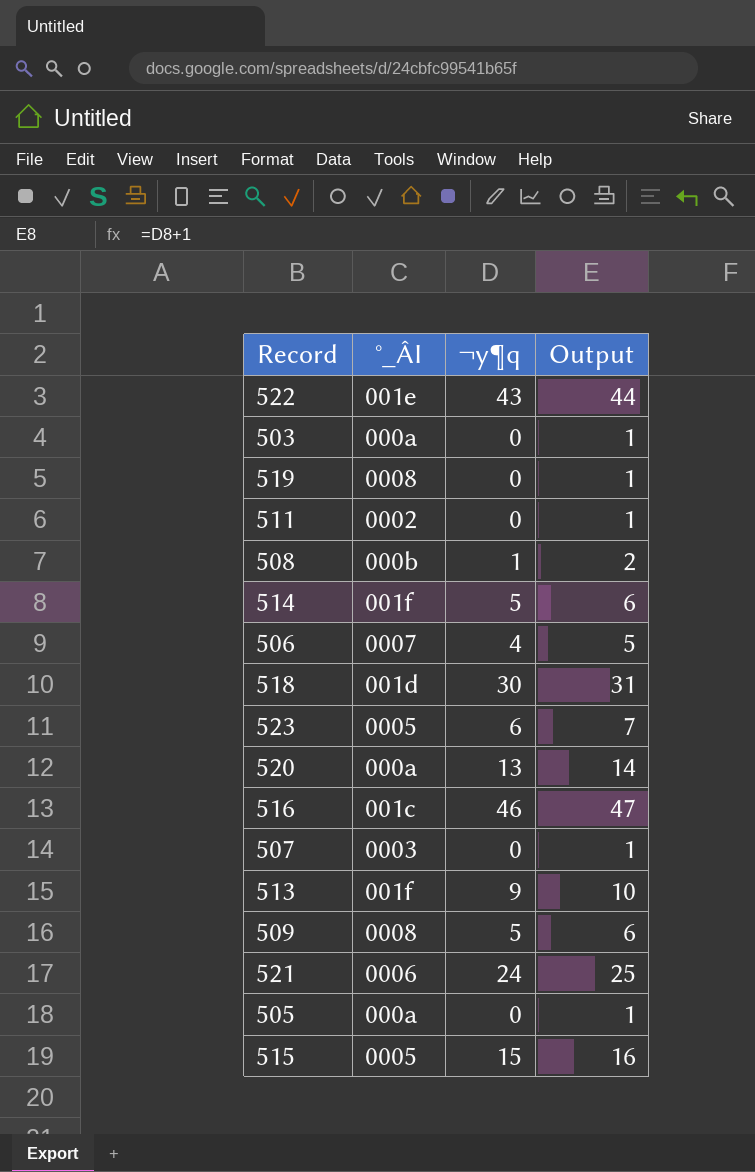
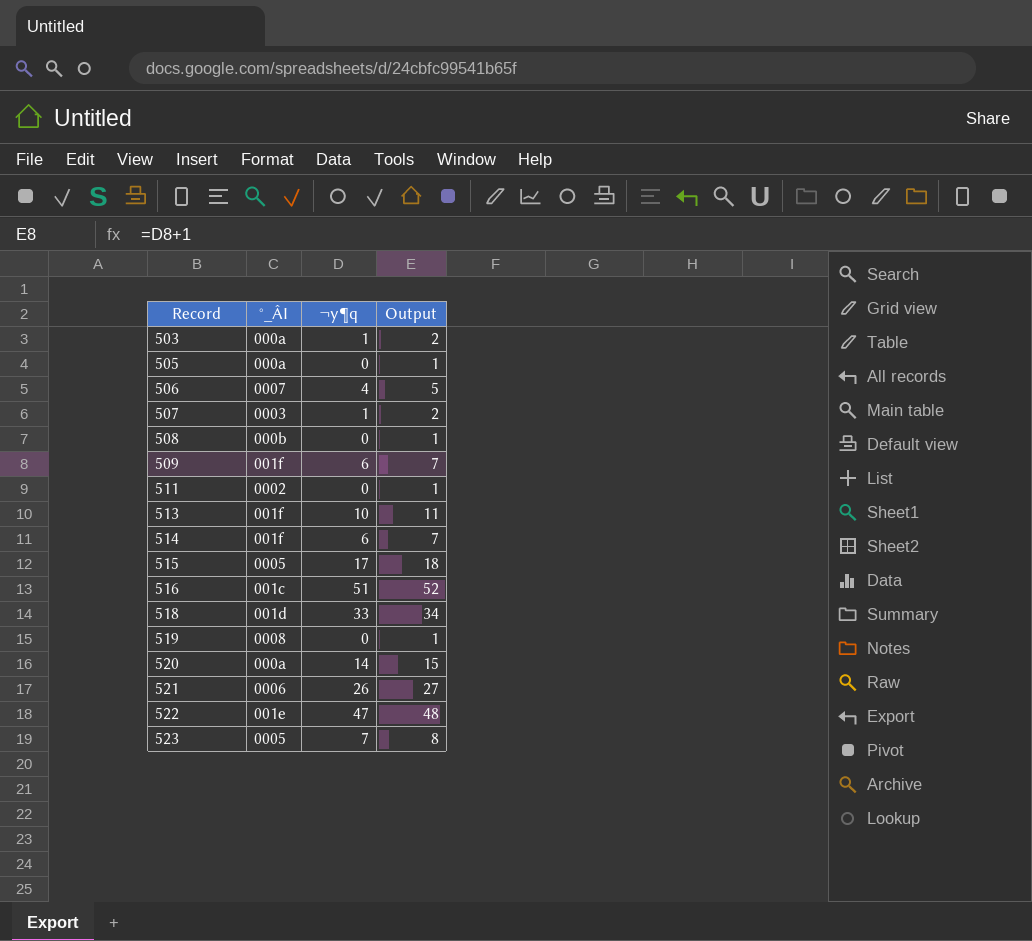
row order: none -> Record ascending
503 | ¬y¶q: 0 -> 1
503 | Output: 1 -> 2
507 | ¬y¶q: 0 -> 1
507 | Output: 1 -> 2
508 | ¬y¶q: 1 -> 0
508 | Output: 2 -> 1
509 | °_ÂI: 0008 -> 001f
509 | ¬y¶q: 5 -> 6
509 | Output: 6 -> 7
513 | ¬y¶q: 9 -> 10
513 | Output: 10 -> 11
514 | ¬y¶q: 5 -> 6
514 | Output: 6 -> 7
515 | ¬y¶q: 15 -> 17
515 | Output: 16 -> 18
516 | ¬y¶q: 46 -> 51
516 | Output: 47 -> 52
518 | ¬y¶q: 30 -> 33
518 | Output: 31 -> 34
520 | ¬y¶q: 13 -> 14
520 | Output: 14 -> 15
521 | ¬y¶q: 24 -> 26
521 | Output: 25 -> 27
522 | ¬y¶q: 43 -> 47
522 | Output: 44 -> 48
523 | ¬y¶q: 6 -> 7
523 | Output: 7 -> 8

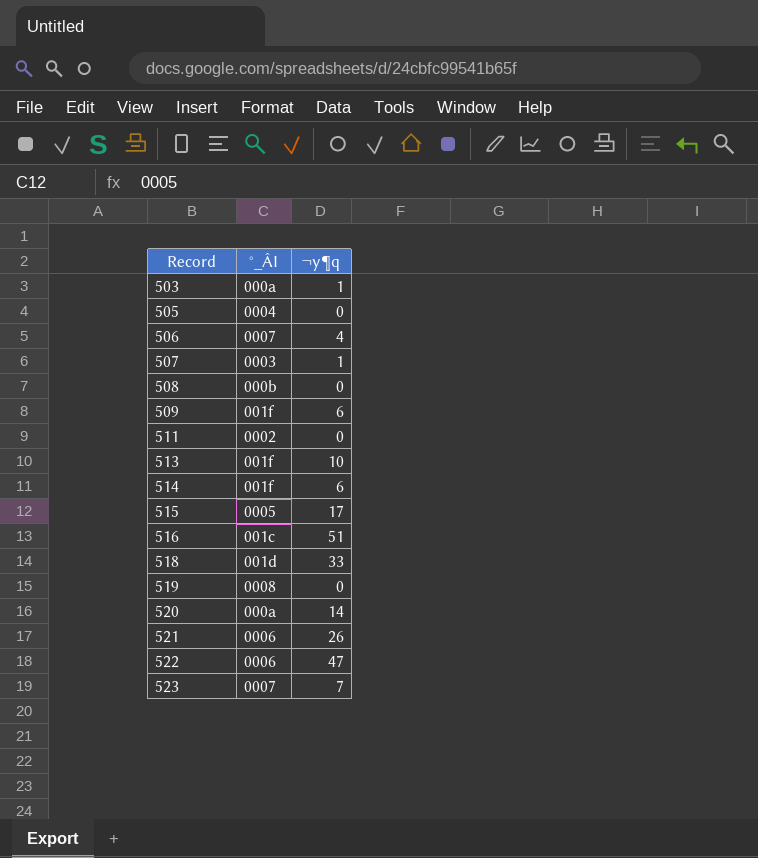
column Output | formula: [¬y¶q] + 1 -> none
505 | °_ÂI: 000a -> 0004
522 | °_ÂI: 001e -> 0006
523 | °_ÂI: 0005 -> 0007

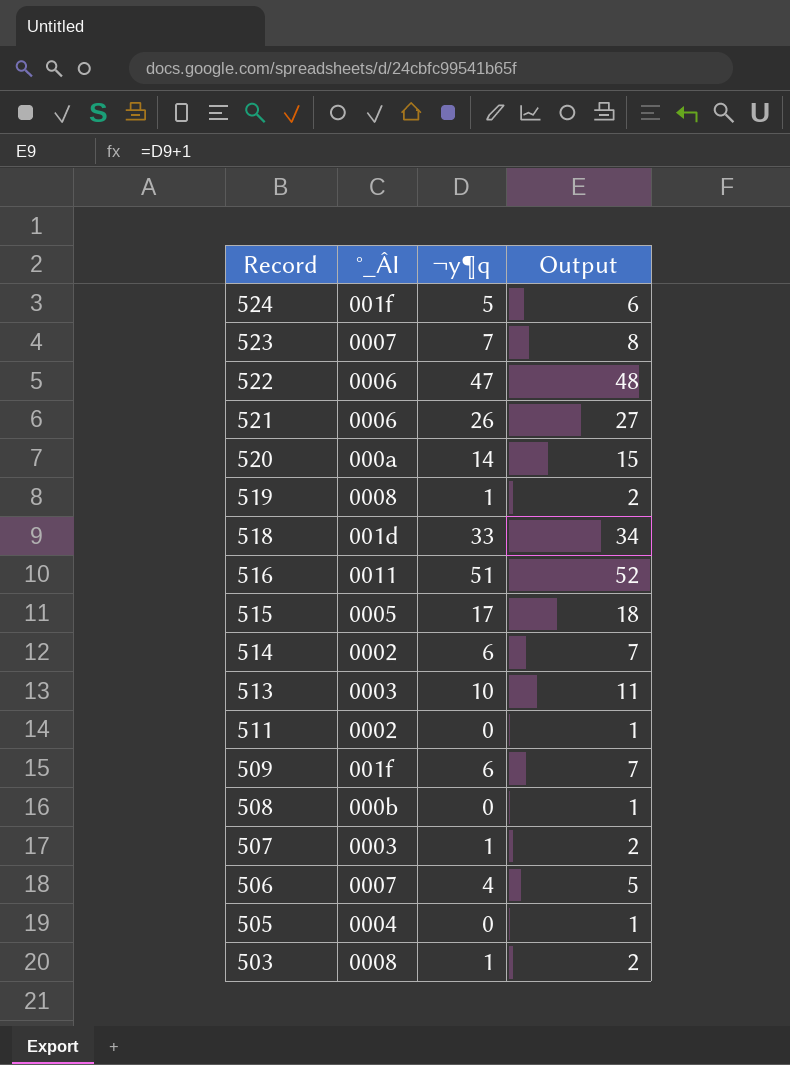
row order: Record ascending -> Record descending
column Output | formula: none -> [¬y¶q] + 1
row 524: none -> 001f | 5 | 6
519 | ¬y¶q: 0 -> 1
516 | °_ÂI: 001c -> 0011
514 | °_ÂI: 001f -> 0002
513 | °_ÂI: 001f -> 0003
503 | °_ÂI: 000a -> 0008

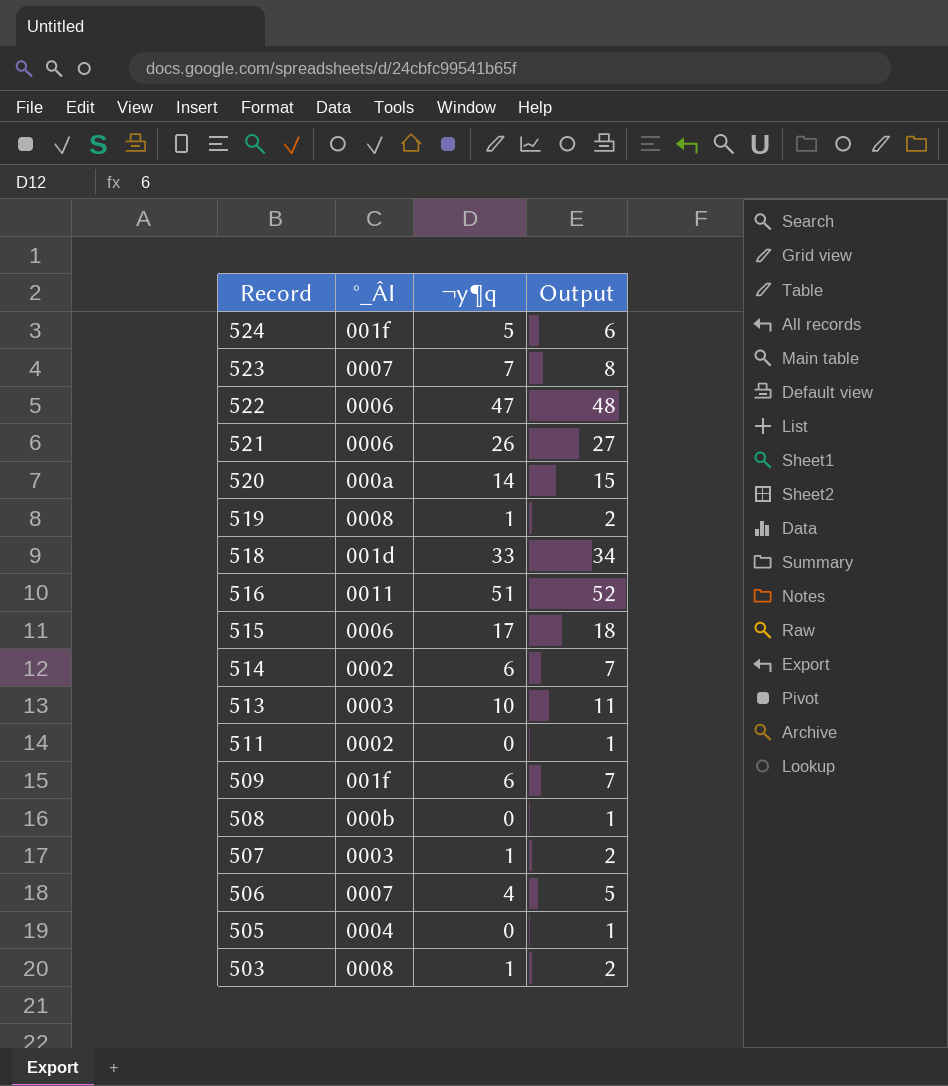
515 | °_ÂI: 0005 -> 0006

